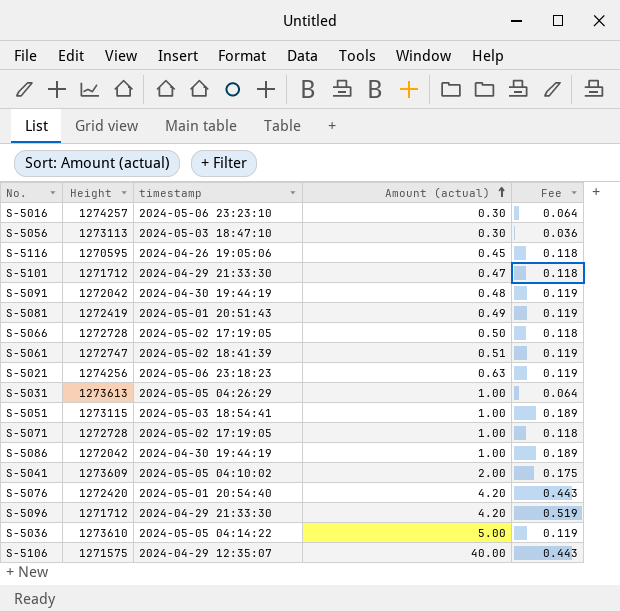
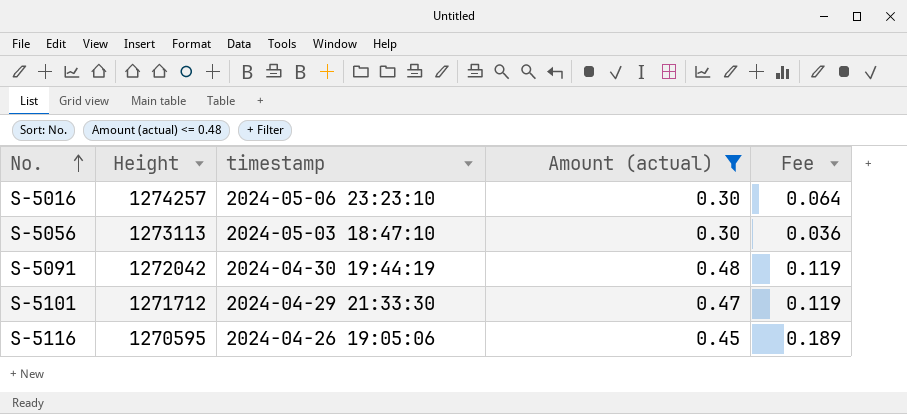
filter: none -> Amount (actual) <= 0.48
row order: Amount (actual) ascending -> No. ascending
S-5101 | Fee: 0.118 -> 0.119
S-5116 | Fee: 0.118 -> 0.189

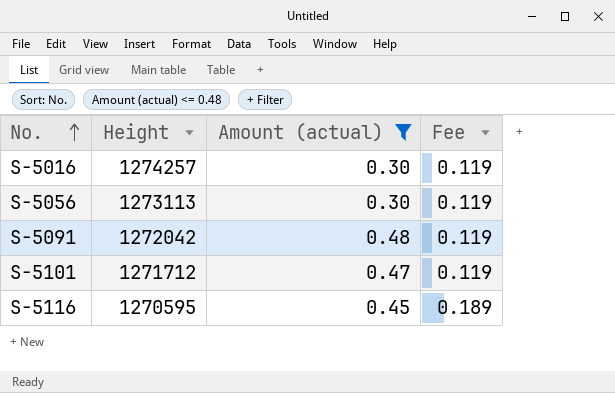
column timestamp | position: 3 -> none
S-5016 | Fee: 0.064 -> 0.119
S-5056 | Fee: 0.036 -> 0.119

